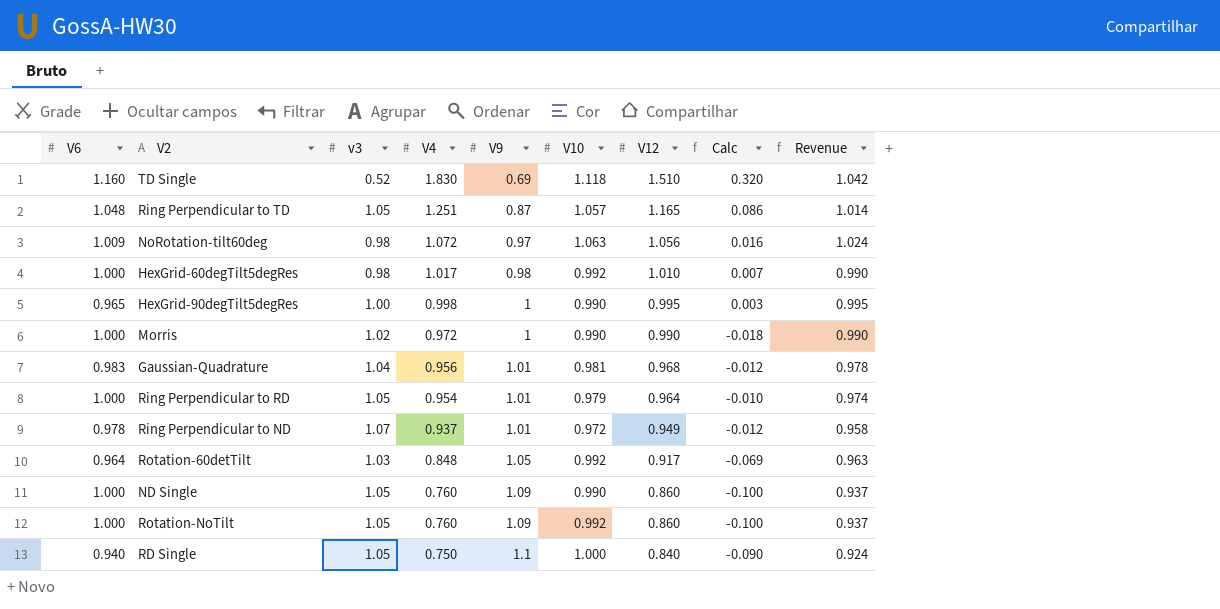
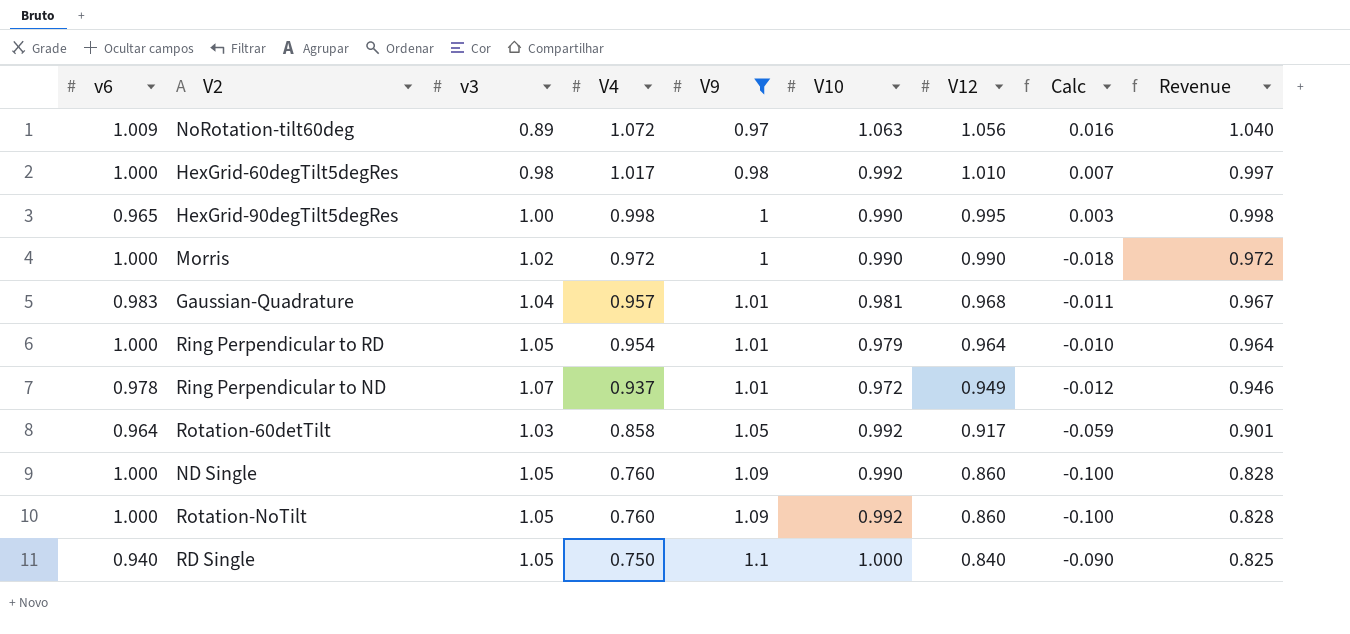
filter: none -> V9 >= 0.97
column name: V6 -> v6
column Revenue | formula: [V9] * [V12] -> [V4] * [V9]
NoRotation-tilt60deg | v3: 0.98 -> 0.89
Gaussian-Quadrature | V4: 0.956 -> 0.957
Gaussian-Quadrature | Calc: -0.012 -> -0.011
Rotation-60detTilt | V4: 0.848 -> 0.858
Rotation-60detTilt | Calc: -0.069 -> -0.059

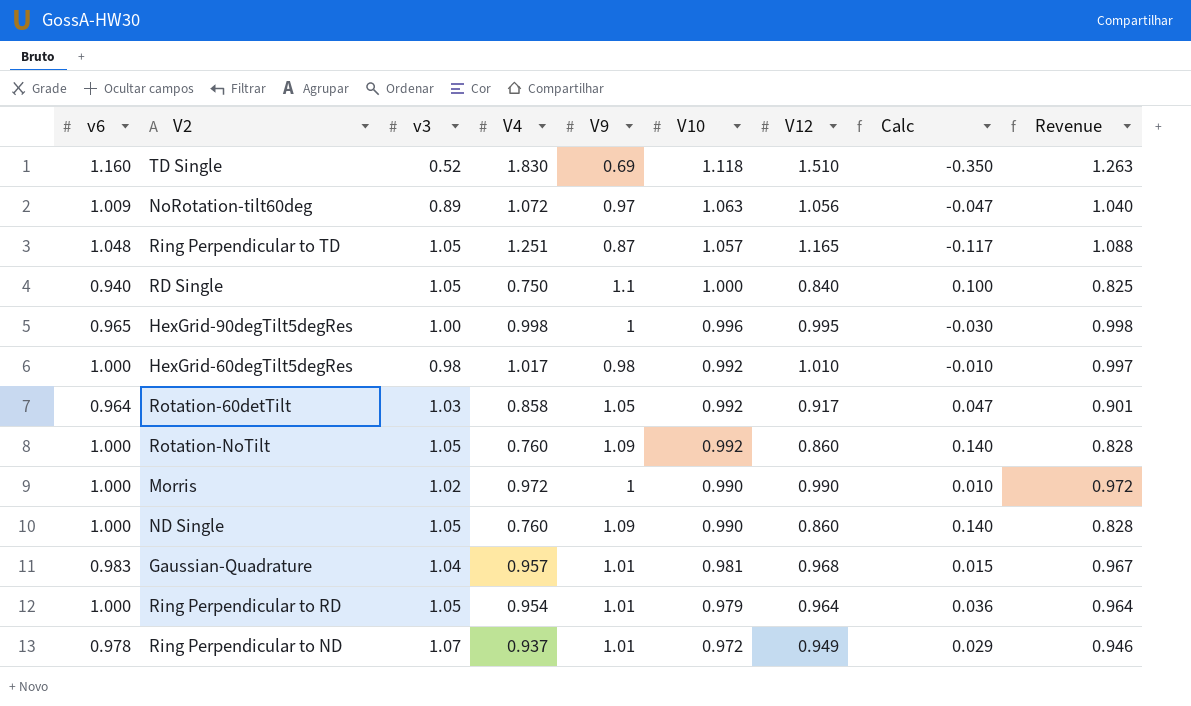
filter: V9 >= 0.97 -> none
row order: V4 descending -> V10 descending
column Calc | formula: [V4] - [V12] -> [v6] - [V12]
HexGrid-90degTilt5degRes | V10: 0.990 -> 0.996

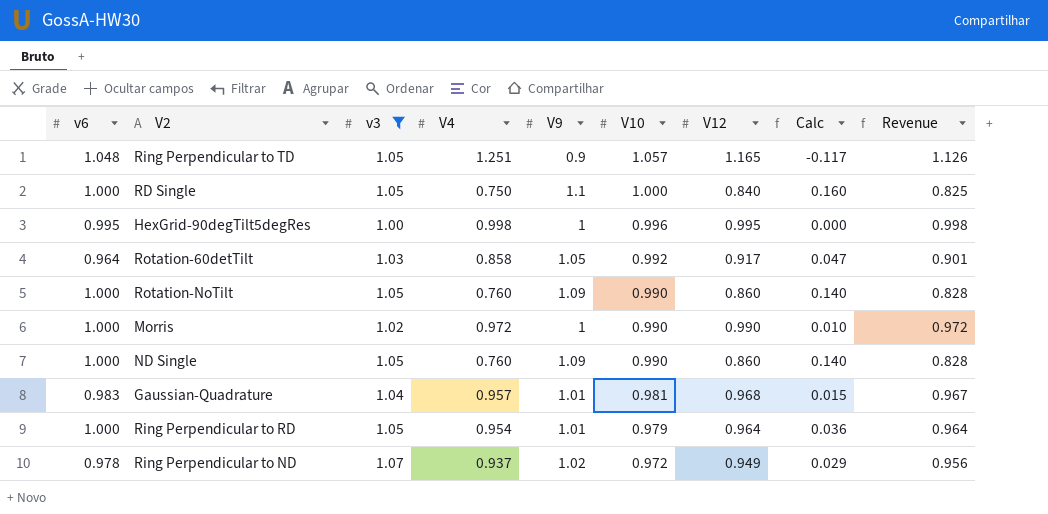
filter: none -> v3 >= 1.00
Ring Perpendicular to TD | V9: 0.87 -> 0.9
Ring Perpendicular to TD | Revenue: 1.088 -> 1.126
RD Single | v6: 0.940 -> 1.000
RD Single | Calc: 0.100 -> 0.160
HexGrid-90degTilt5degRes | v6: 0.965 -> 0.995
HexGrid-90degTilt5degRes | Calc: -0.030 -> 0.000
Rotation-NoTilt | V10: 0.992 -> 0.990
Ring Perpendicular to ND | V9: 1.01 -> 1.02
Ring Perpendicular to ND | Revenue: 0.946 -> 0.956

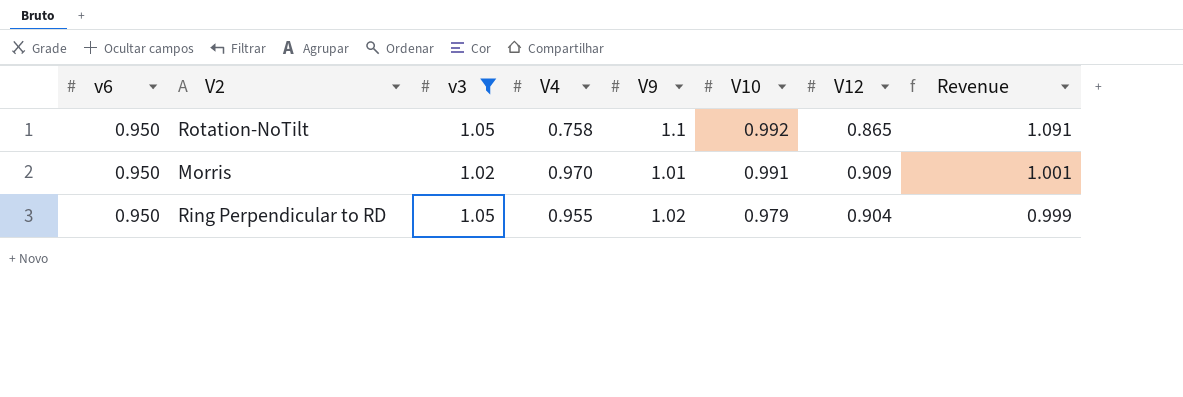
column Calc | formula: [v6] - [V12] -> none
column Revenue | formula: [V4] * [V9] -> [V9] * [V10]
row Ring Perpendicular to TD: 1.048 | 1.05 | 1.251 | 0.9 | 1.057 | 1.165 | -0.117 | 1.126 -> none
row RD Single: 1.000 | 1.05 | 0.750 | 1.1 | 1.000 | 0.840 | 0.160 | 0.825 -> none
row HexGrid-90degTilt5degRes: 0.995 | 1.00 | 0.998 | 1 | 0.996 | 0.995 | 0.000 | 0.998 -> none
row Rotation-60detTilt: 0.964 | 1.03 | 0.858 | 1.05 | 0.992 | 0.917 | 0.047 | 0.901 -> none
row ND Single: 1.000 | 1.05 | 0.760 | 1.09 | 0.990 | 0.860 | 0.140 | 0.828 -> none
row Gaussian-Quadrature: 0.983 | 1.04 | 0.957 | 1.01 | 0.981 | 0.968 | 0.015 | 0.967 -> none
row Ring Perpendicular to ND: 0.978 | 1.07 | 0.937 | 1.02 | 0.972 | 0.949 | 0.029 | 0.956 -> none
Rotation-NoTilt | v6: 1.000 -> 0.950
Rotation-NoTilt | V4: 0.760 -> 0.758
Rotation-NoTilt | V9: 1.09 -> 1.1
Rotation-NoTilt | V10: 0.990 -> 0.992
Rotation-NoTilt | V12: 0.860 -> 0.865
Morris | v6: 1.000 -> 0.950
Morris | V4: 0.972 -> 0.970
Morris | V9: 1 -> 1.01
Morris | V10: 0.990 -> 0.991
Morris | V12: 0.990 -> 0.909
Ring Perpendicular to RD | v6: 1.000 -> 0.950
Ring Perpendicular to RD | V4: 0.954 -> 0.955
Ring Perpendicular to RD | V9: 1.01 -> 1.02
Ring Perpendicular to RD | V12: 0.964 -> 0.904

